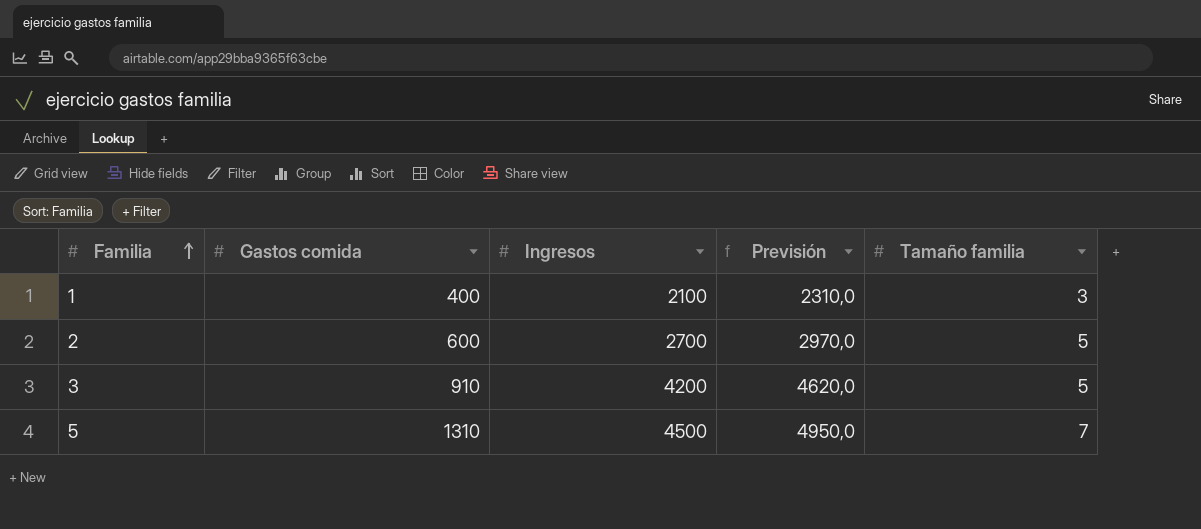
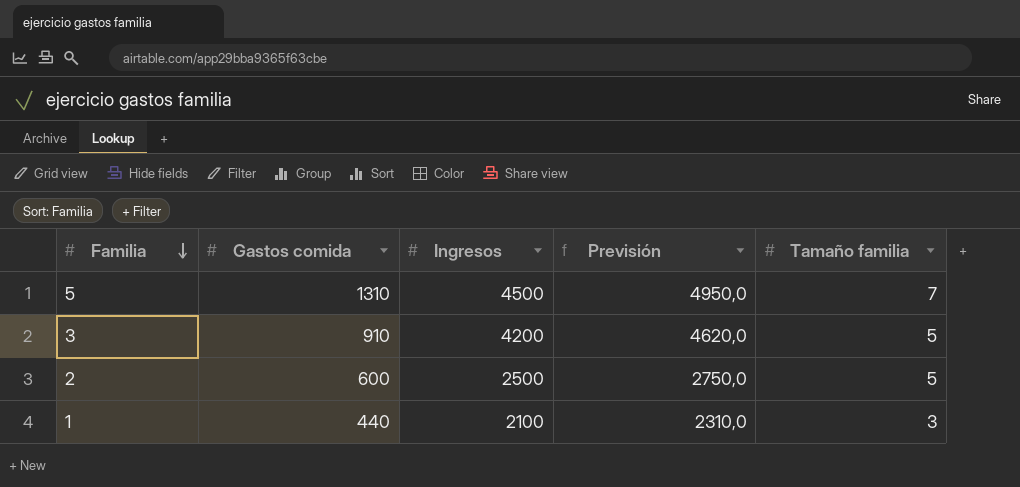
row order: Familia ascending -> Familia descending
2 | Ingresos: 2700 -> 2500
2 | Previsión: 2970,0 -> 2750,0
1 | Gastos comida: 400 -> 440

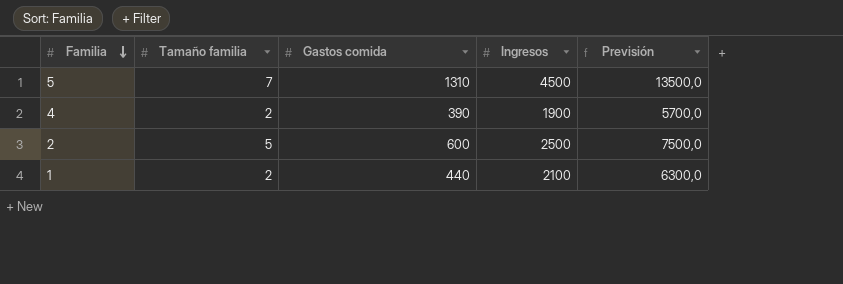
column Tamaño familia | position: 5 -> 2
column Previsión | formula: [Ingresos] * 1,1 -> [Ingresos] * 3
row 3: 910 | 4200 | 4620,0 | 5 -> none
row 4: none -> 2 | 390 | 1900 | 5700,0
1 | Tamaño familia: 3 -> 2

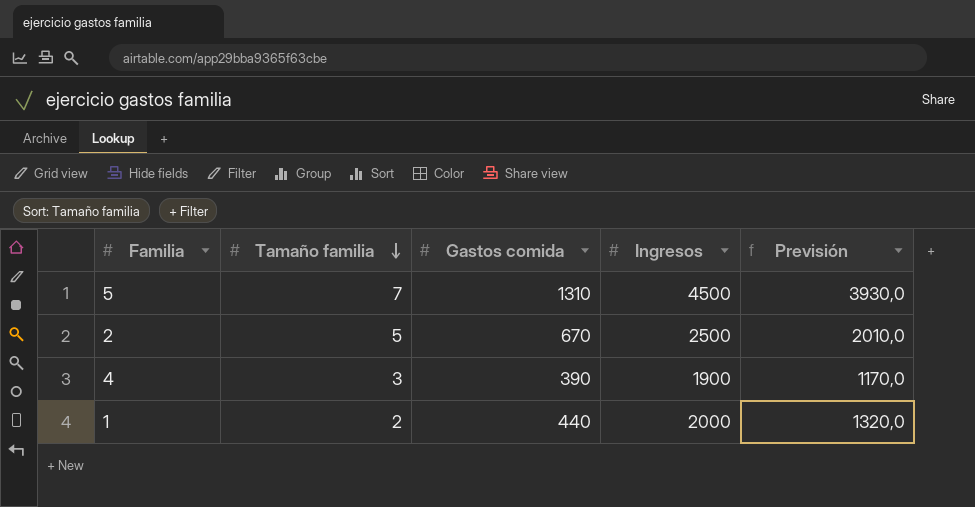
row order: Familia descending -> Tamaño familia descending
column Previsión | formula: [Ingresos] * 3 -> [Gastos comida] * 3
2 | Gastos comida: 600 -> 670
4 | Tamaño familia: 2 -> 3
1 | Ingresos: 2100 -> 2000

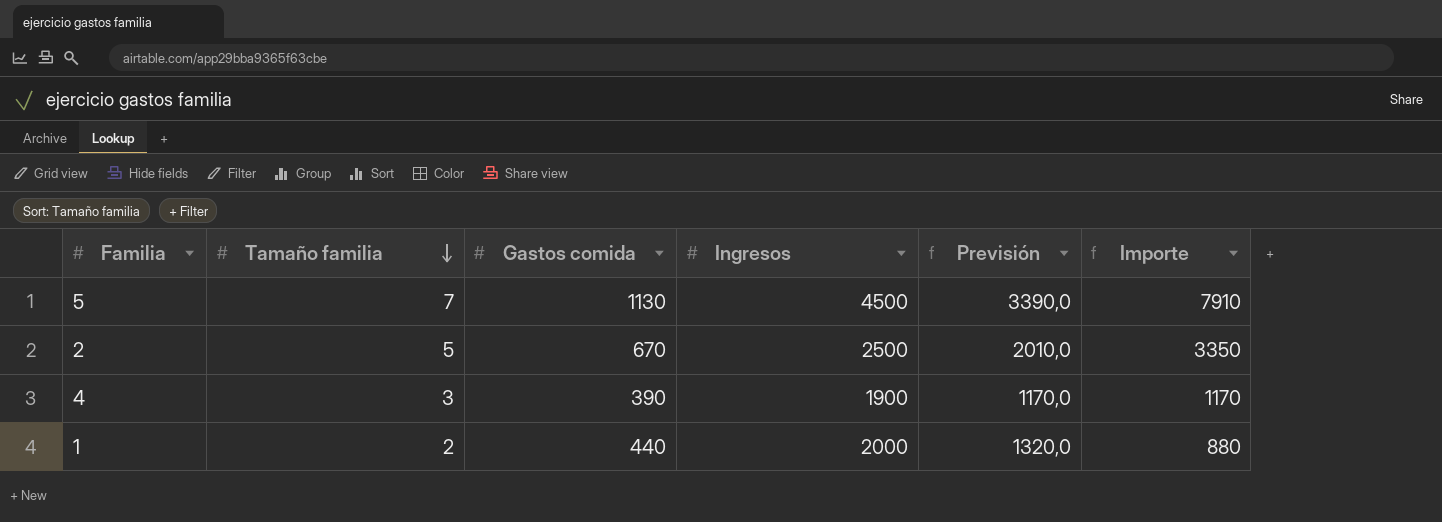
column Importe | formula: none -> [Tamaño familia] * [Gastos comida]
5 | Gastos comida: 1310 -> 1130
5 | Previsión: 3930,0 -> 3390,0

